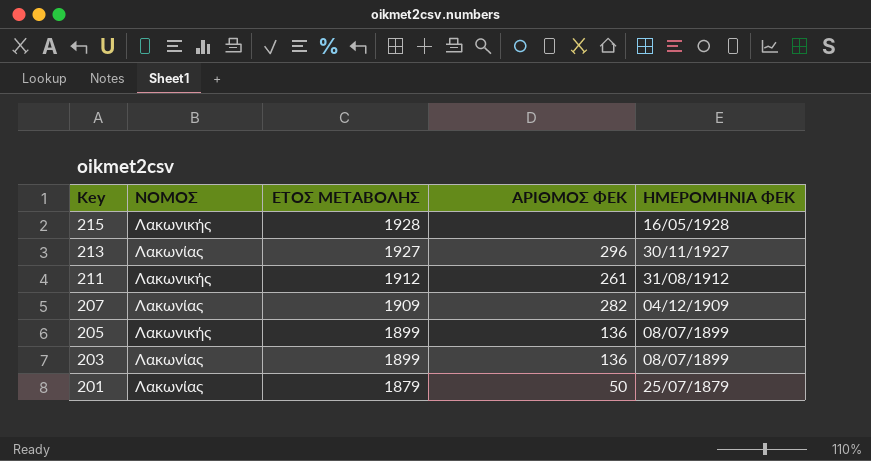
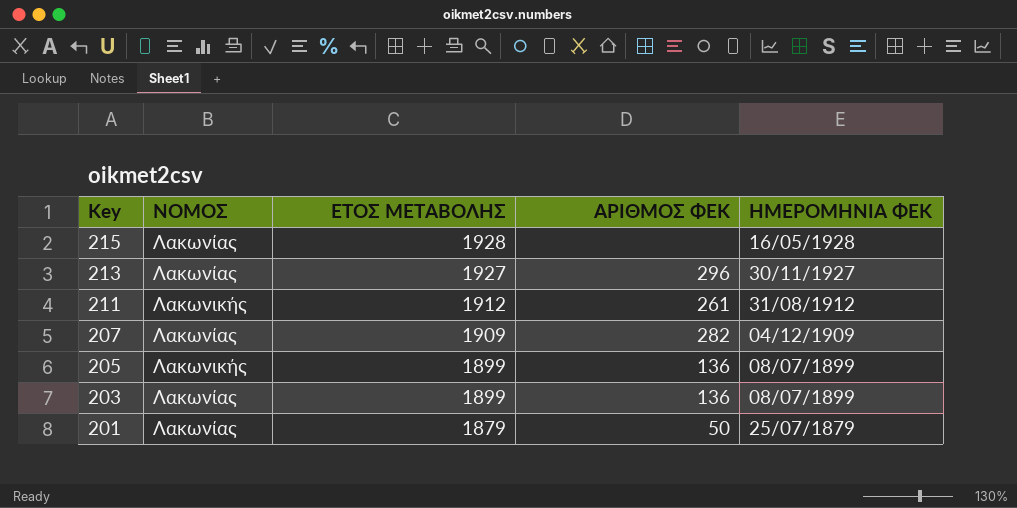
215 | ΝΟΜΟΣ: Λακωνικής -> Λακωνίας

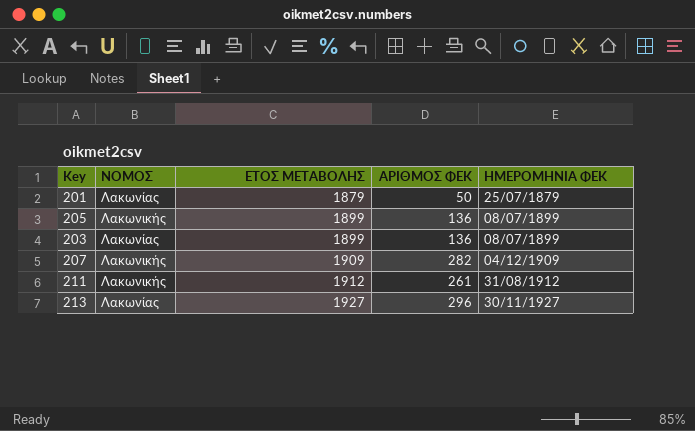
row order: Key descending -> ΕΤΟΣ ΜΕΤΑΒΟΛΗΣ ascending
row 215: Λακωνίας | 1928 | none | 16/05/1928 -> none
207 | ΝΟΜΟΣ: Λακωνίας -> Λακωνικής

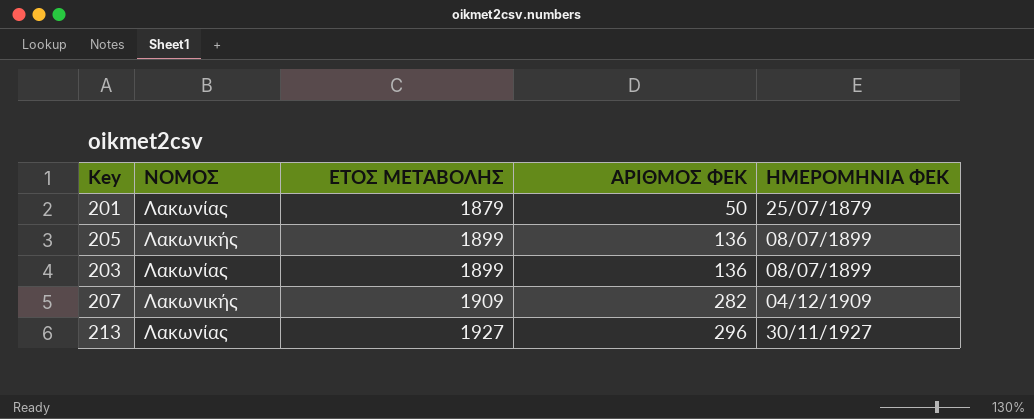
row 211: Λακωνικής | 1912 | 261 | 31/08/1912 -> none

